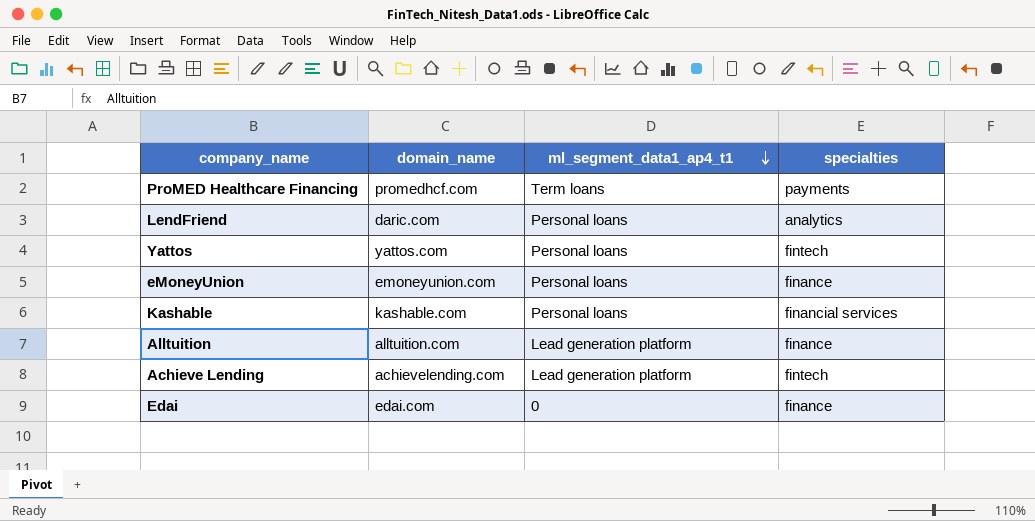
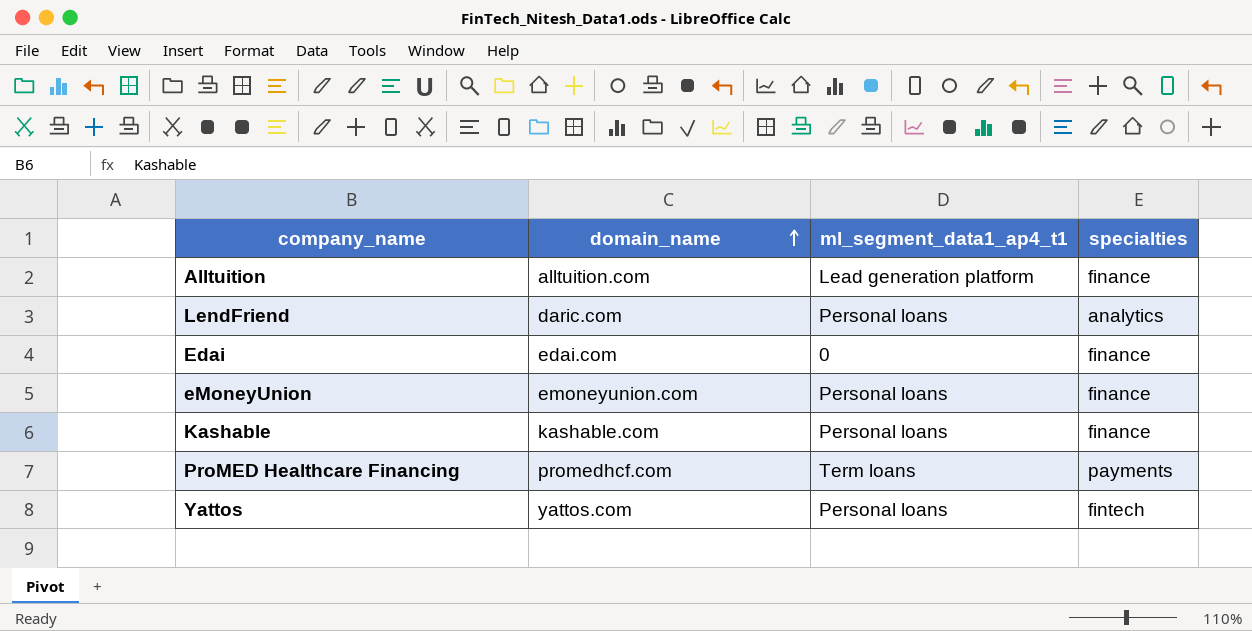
row order: ml_segment_data1_ap4_t1 descending -> domain_name ascending
row Achieve Lending: achievelending.com | Lead generation platform | fintech -> none
Kashable | specialties: financial services -> finance

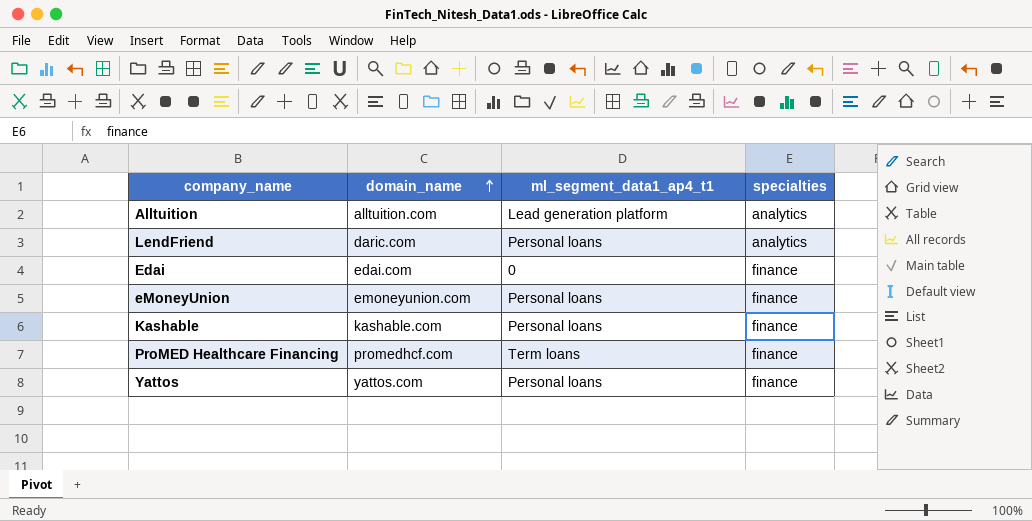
Alltuition | specialties: finance -> analytics
ProMED Healthcare Financing | specialties: payments -> finance
Yattos | specialties: fintech -> finance

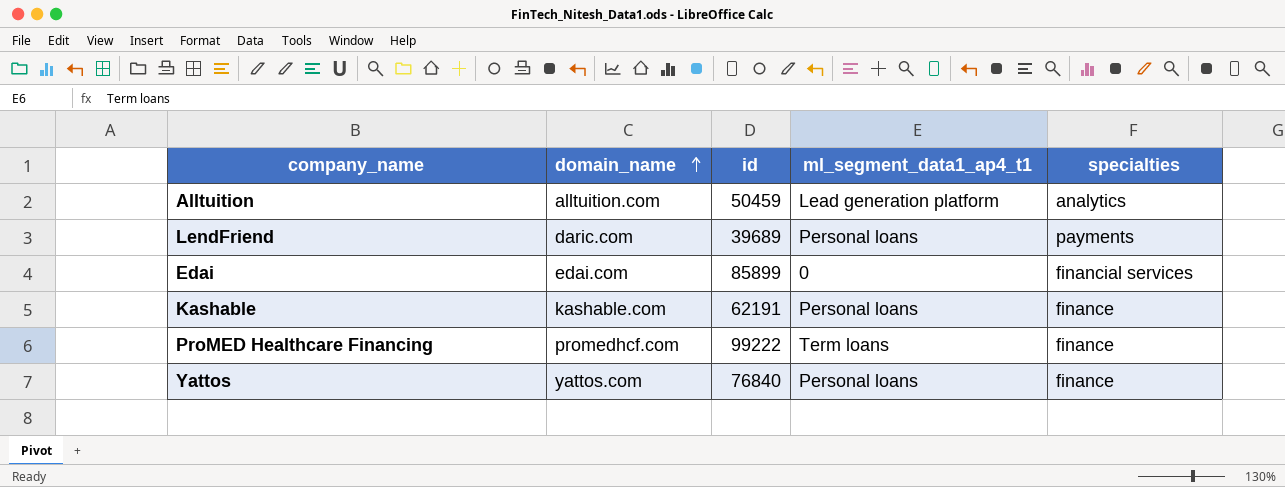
column id | position: none -> 3
row eMoneyUnion: emoneyunion.com | Personal loans | finance -> none
LendFriend | specialties: analytics -> payments
Edai | specialties: finance -> financial services

